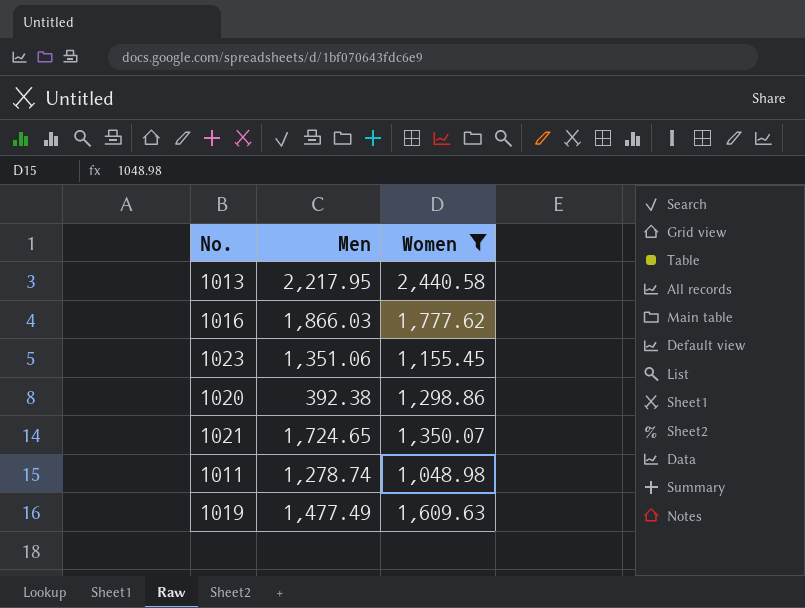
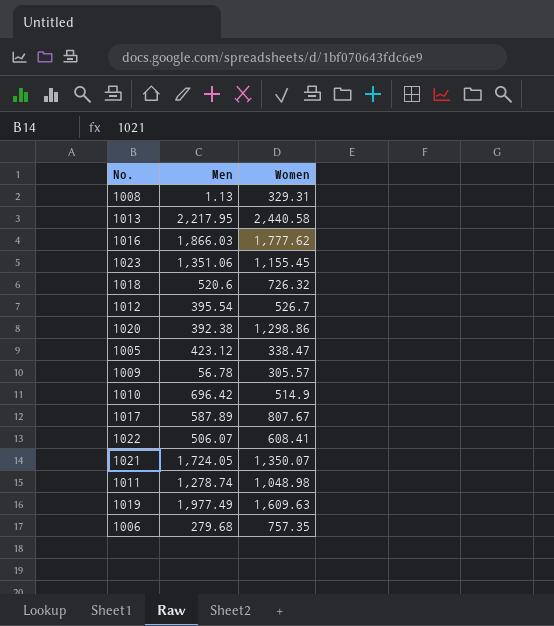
filter: Women >= 1,048.98 -> none
1021 | Men: 1,724.65 -> 1,724.05
1019 | Men: 1,477.49 -> 1,977.49

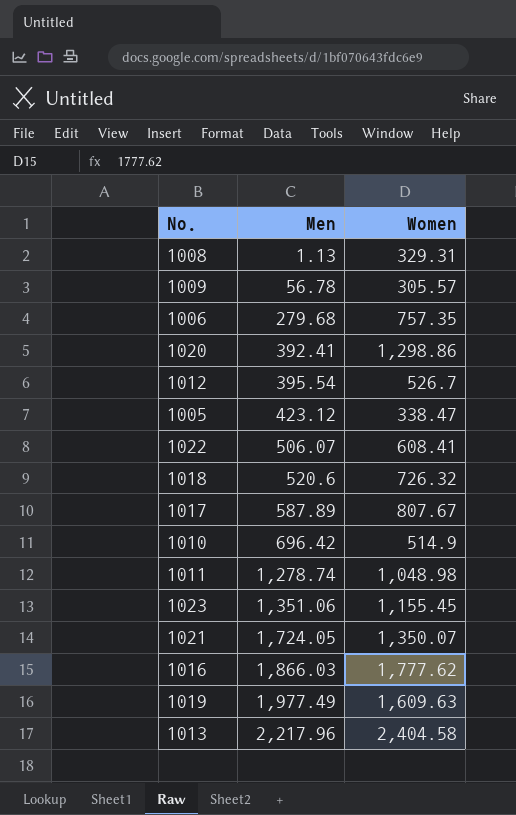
row order: none -> Men ascending
1020 | Men: 392.38 -> 392.41
1013 | Men: 2,217.95 -> 2,217.96
1013 | Women: 2,440.58 -> 2,404.58

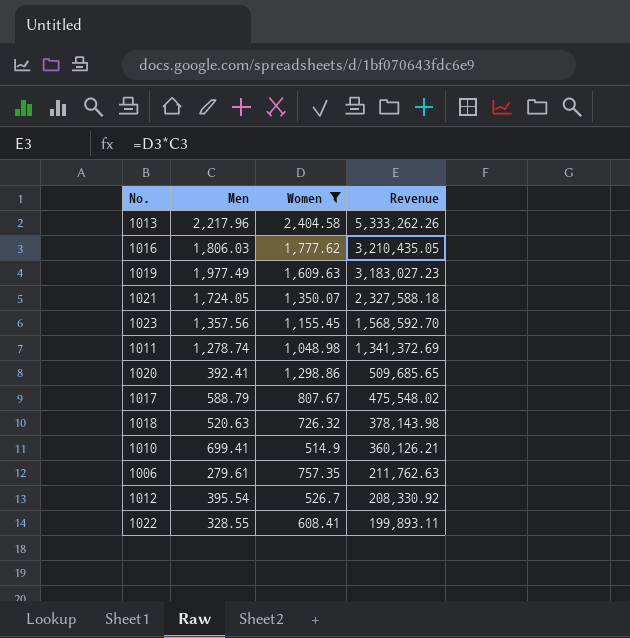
filter: none -> Women >= 514.9
row order: Men ascending -> Revenue descending
column Revenue | formula: none -> [Men] * [Women]
1016 | Men: 1,866.03 -> 1,806.03
1023 | Men: 1,351.06 -> 1,357.56
1017 | Men: 587.89 -> 588.79
1018 | Men: 520.6 -> 520.63
1010 | Men: 696.42 -> 699.41
1006 | Men: 279.68 -> 279.61
1022 | Men: 506.07 -> 328.55

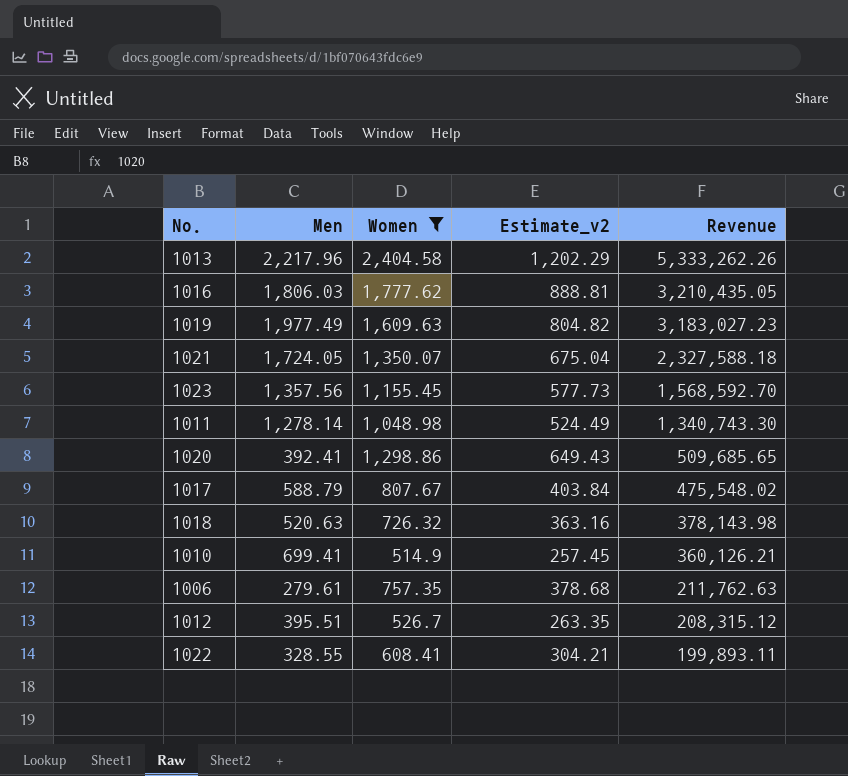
column Estimate_v2 | formula: none -> [Women] * 0.5
1011 | Men: 1,278.74 -> 1,278.14
1011 | Revenue: 1,341,372.69 -> 1,340,743.30
1012 | Men: 395.54 -> 395.51
1012 | Revenue: 208,330.92 -> 208,315.12

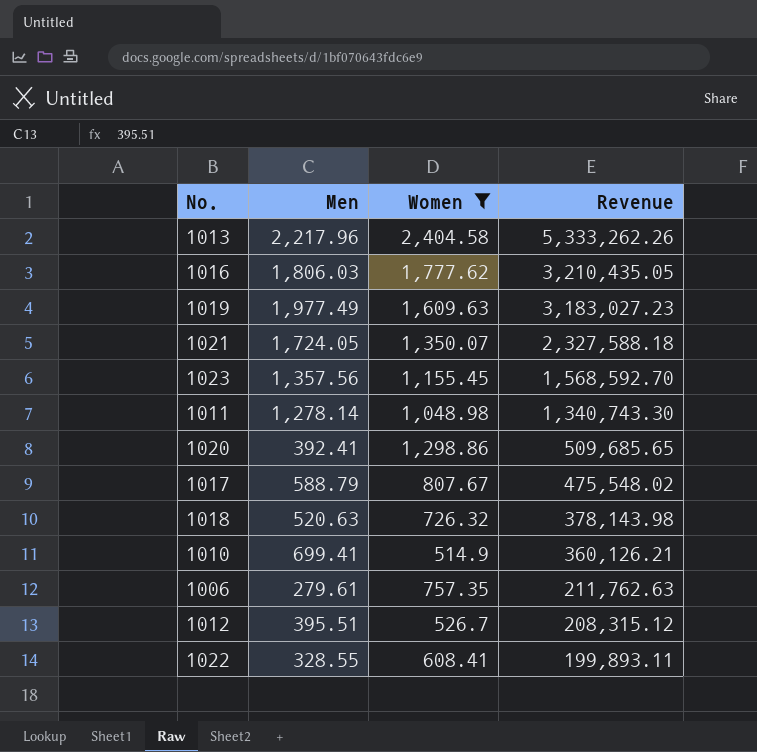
column Estimate_v2 | formula: [Women] * 0.5 -> none

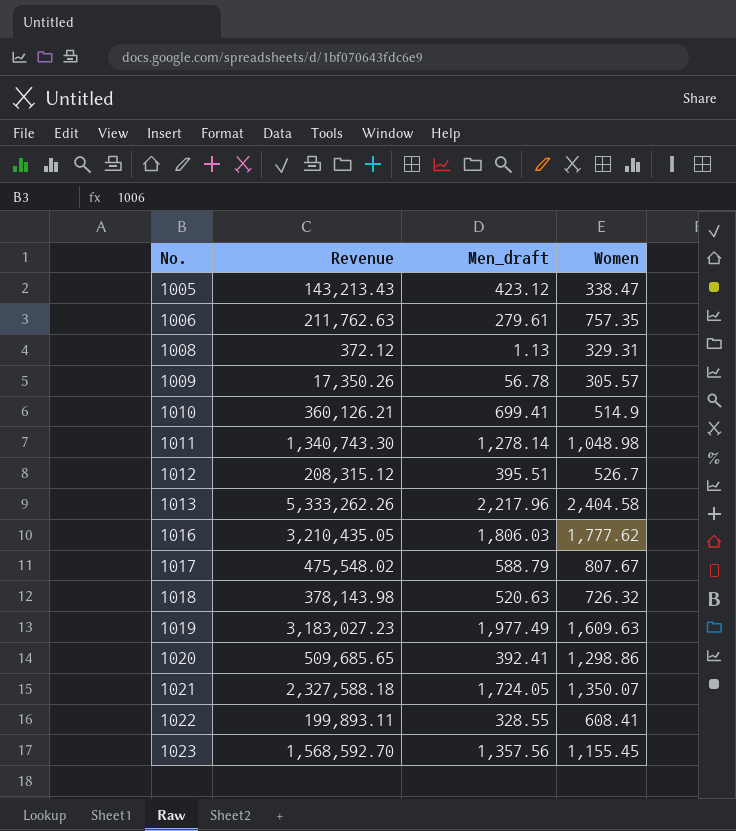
filter: Women >= 514.9 -> none
row order: Revenue descending -> No. ascending
column Revenue | position: 4 -> 2
column name: Men -> Men_draft

